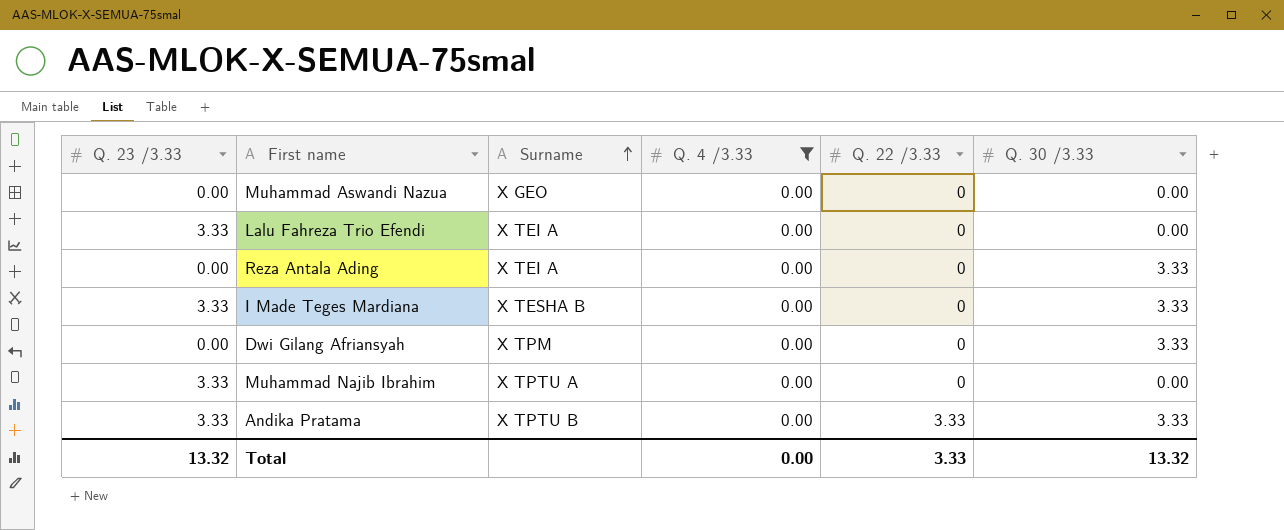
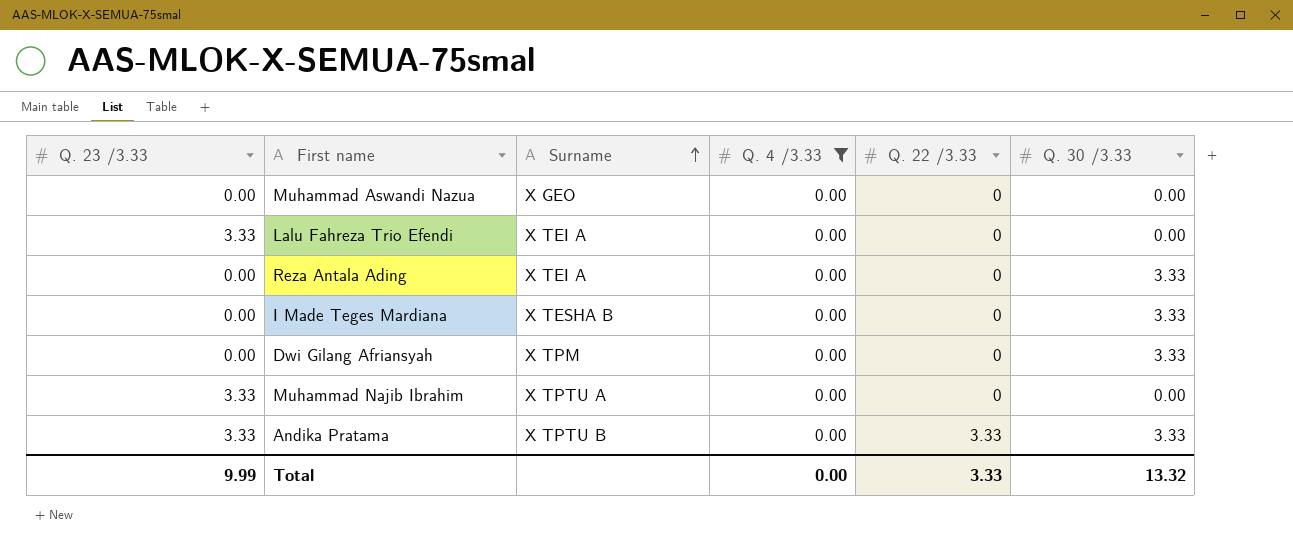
I Made Teges Mardiana | Q. 23 /3.33: 3.33 -> 0.00
Total | Q. 23 /3.33: 13.32 -> 9.99

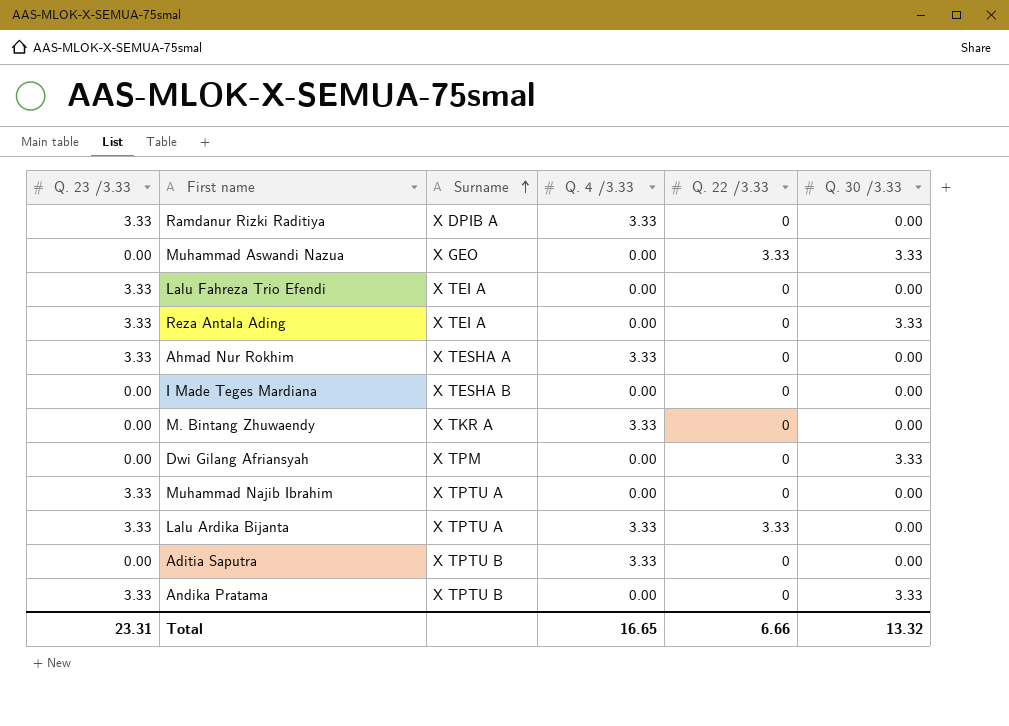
filter: Q. 4 /3.33 = 0.00 -> none
Muhammad Aswandi Nazua | Q. 22 /3.33: 0 -> 3.33
Muhammad Aswandi Nazua | Q. 30 /3.33: 0.00 -> 3.33
Reza Antala Ading | Q. 23 /3.33: 0.00 -> 3.33
I Made Teges Mardiana | Q. 30 /3.33: 3.33 -> 0.00
Andika Pratama | Q. 22 /3.33: 3.33 -> 0
Total | Q. 23 /3.33: 9.99 -> 23.31
Total | Q. 4 /3.33: 0.00 -> 16.65
Total | Q. 22 /3.33: 3.33 -> 6.66

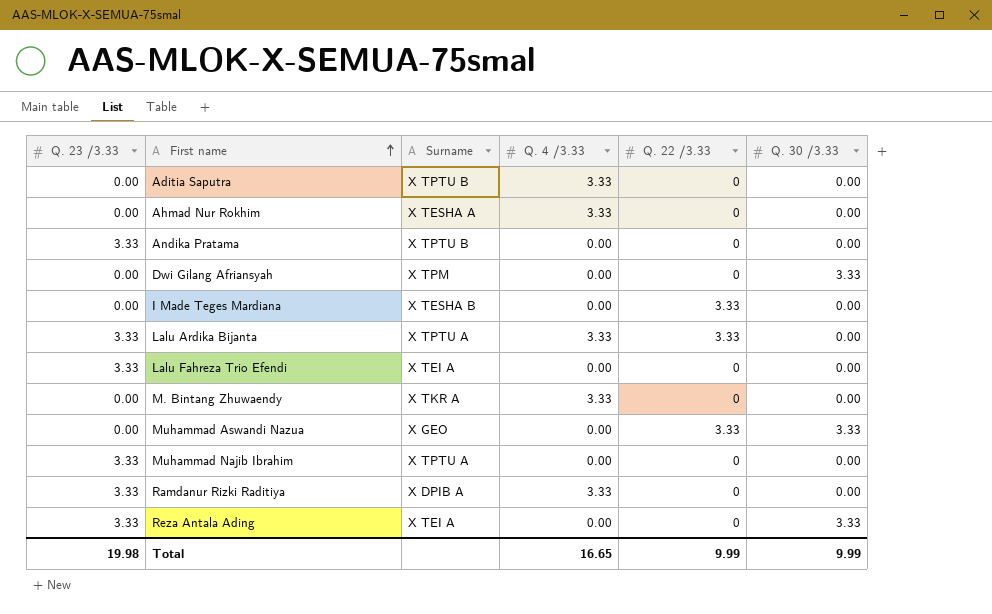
row order: Surname ascending -> First name ascending
Ahmad Nur Rokhim | Q. 23 /3.33: 3.33 -> 0.00
Andika Pratama | Q. 30 /3.33: 3.33 -> 0.00
I Made Teges Mardiana | Q. 22 /3.33: 0 -> 3.33
Total | Q. 23 /3.33: 23.31 -> 19.98
Total | Q. 22 /3.33: 6.66 -> 9.99
Total | Q. 30 /3.33: 13.32 -> 9.99

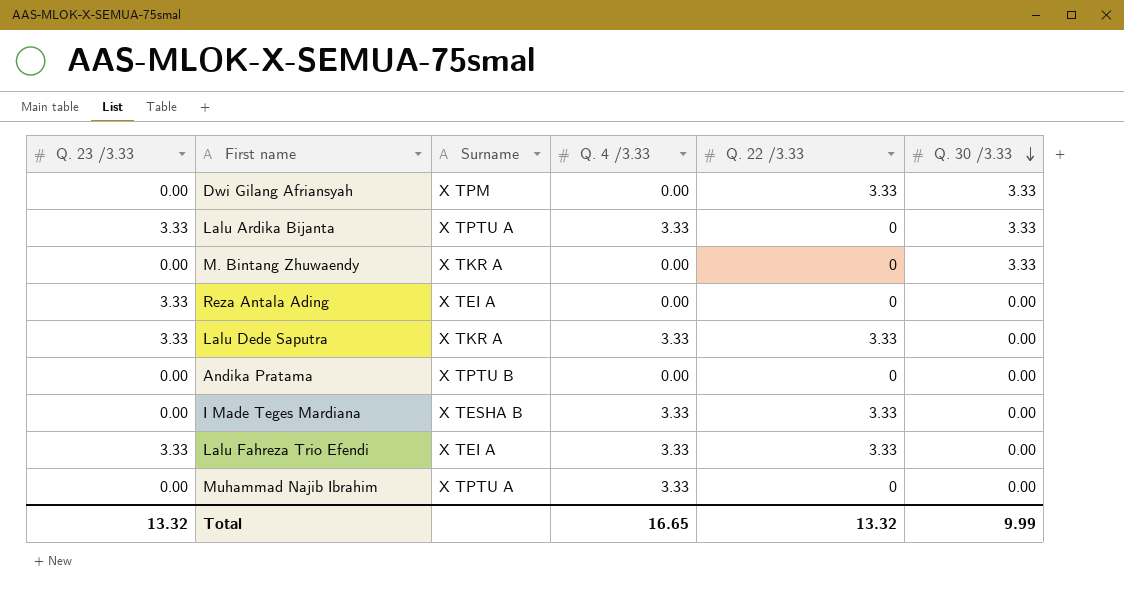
row order: First name ascending -> Q. 30 /3.33 descending
row Aditia Saputra: 0.00 | X TPTU B | 3.33 | 0 | 0.00 -> none
row Ahmad Nur Rokhim: 0.00 | X TESHA A | 3.33 | 0 | 0.00 -> none
row Muhammad Aswandi Nazua: 0.00 | X GEO | 0.00 | 3.33 | 3.33 -> none
row Ramdanur Rizki Raditiya: 3.33 | X DPIB A | 3.33 | 0 | 0.00 -> none
Dwi Gilang Afriansyah | Q. 22 /3.33: 0 -> 3.33
Lalu Ardika Bijanta | Q. 22 /3.33: 3.33 -> 0
Lalu Ardika Bijanta | Q. 30 /3.33: 0.00 -> 3.33
M. Bintang Zhuwaendy | Q. 4 /3.33: 3.33 -> 0.00
M. Bintang Zhuwaendy | Q. 30 /3.33: 0.00 -> 3.33
Reza Antala Ading | Q. 30 /3.33: 3.33 -> 0.00
row Lalu Dede Saputra: none -> 3.33 | X TKR A | 3.33 | 3.33 | 0.00
Andika Pratama | Q. 23 /3.33: 3.33 -> 0.00
I Made Teges Mardiana | Q. 4 /3.33: 0.00 -> 3.33
Lalu Fahreza Trio Efendi | Q. 4 /3.33: 0.00 -> 3.33
Lalu Fahreza Trio Efendi | Q. 22 /3.33: 0 -> 3.33
Muhammad Najib Ibrahim | Q. 23 /3.33: 3.33 -> 0.00
Muhammad Najib Ibrahim | Q. 4 /3.33: 0.00 -> 3.33
Total | Q. 23 /3.33: 19.98 -> 13.32
Total | Q. 22 /3.33: 9.99 -> 13.32

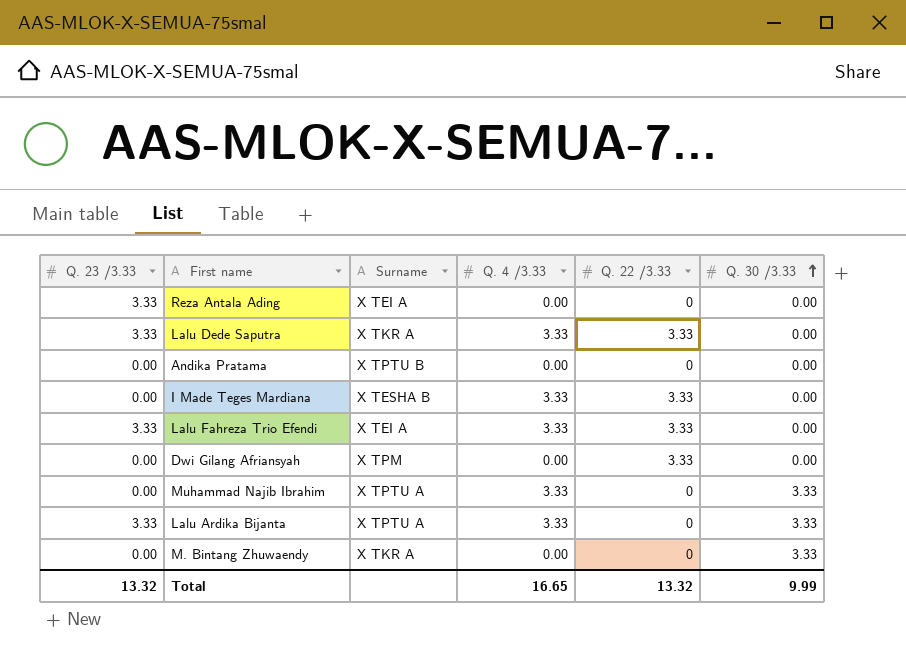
row order: Q. 30 /3.33 descending -> Q. 30 /3.33 ascending
Dwi Gilang Afriansyah | Q. 30 /3.33: 3.33 -> 0.00
Muhammad Najib Ibrahim | Q. 30 /3.33: 0.00 -> 3.33

